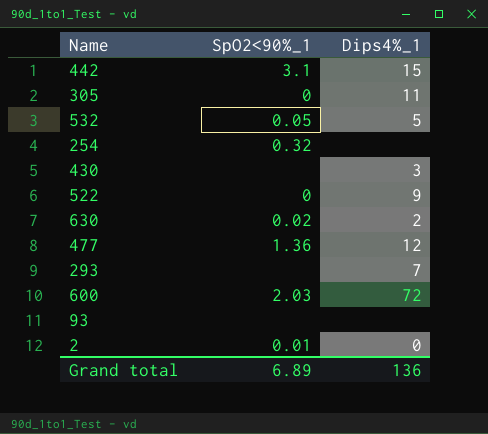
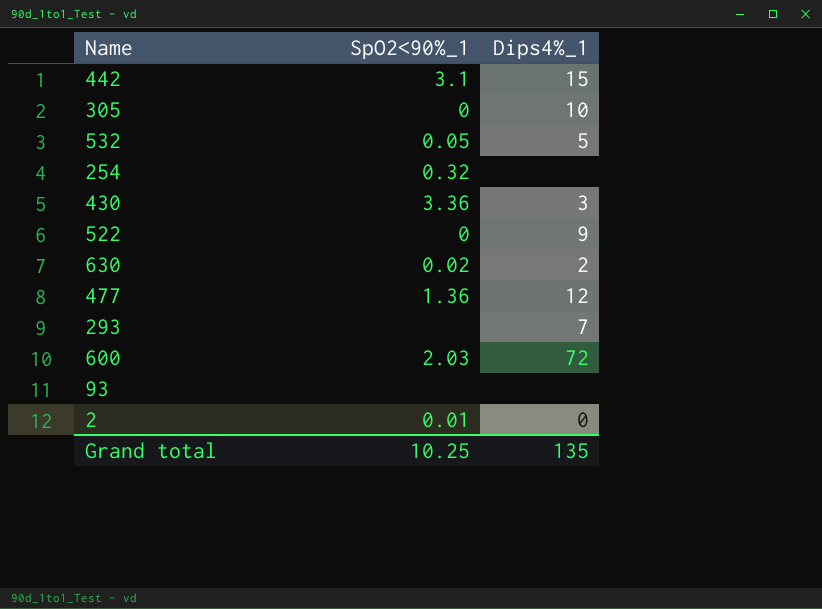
305 | Dips4%_1: 11 -> 10
430 | SpO2<90%_1: none -> 3.36
Grand total | SpO2<90%_1: 6.89 -> 10.25
Grand total | Dips4%_1: 136 -> 135

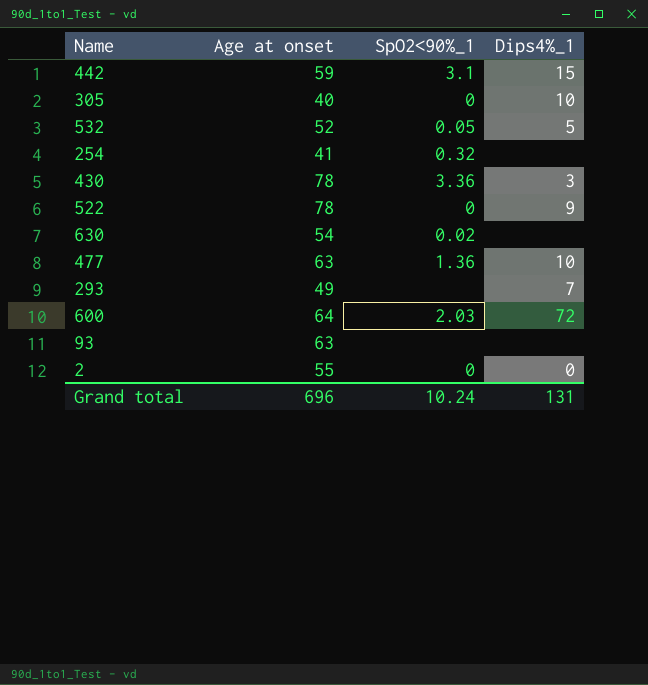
column Age at onset | position: none -> 2
630 | Dips4%_1: 2 -> none
477 | Dips4%_1: 12 -> 10
2 | SpO2<90%_1: 0.01 -> 0
Grand total | SpO2<90%_1: 10.25 -> 10.24
Grand total | Dips4%_1: 135 -> 131

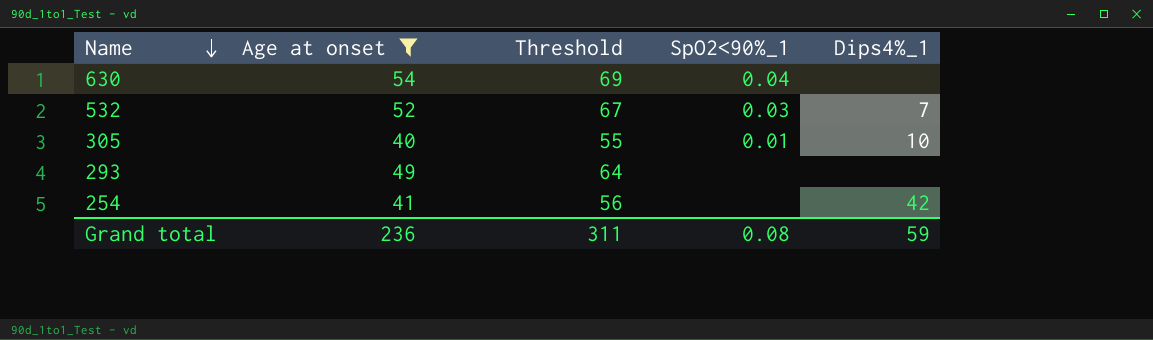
filter: none -> Age at onset <= 54
row order: none -> Name descending
column Threshold | formula: none -> [Age at onset] + 15
630 | SpO2<90%_1: 0.02 -> 0.04
532 | SpO2<90%_1: 0.05 -> 0.03
532 | Dips4%_1: 5 -> 7
305 | SpO2<90%_1: 0 -> 0.01
293 | Dips4%_1: 7 -> none
254 | SpO2<90%_1: 0.32 -> none
254 | Dips4%_1: none -> 42
Grand total | Age at onset: 696 -> 236
Grand total | SpO2<90%_1: 10.24 -> 0.08
Grand total | Dips4%_1: 131 -> 59

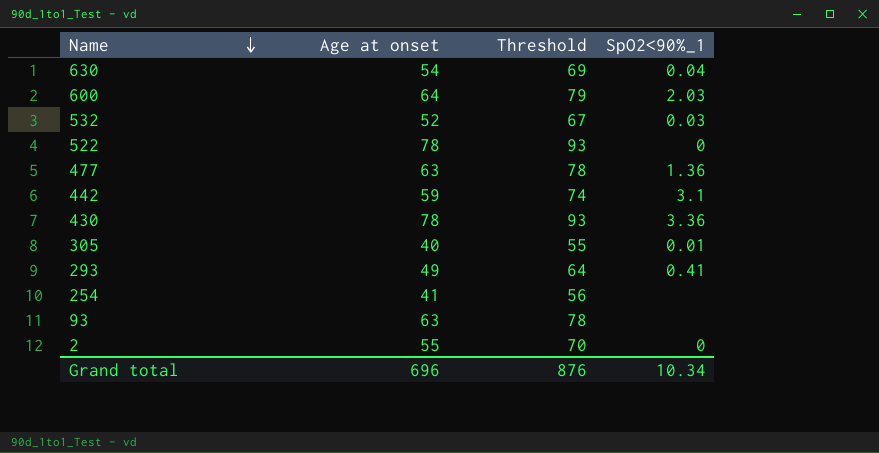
filter: Age at onset <= 54 -> none
column Dips4%_1 | position: 5 -> none
293 | SpO2<90%_1: none -> 0.41
Grand total | Age at onset: 236 -> 696
Grand total | Threshold: 311 -> 876
Grand total | SpO2<90%_1: 0.08 -> 10.34

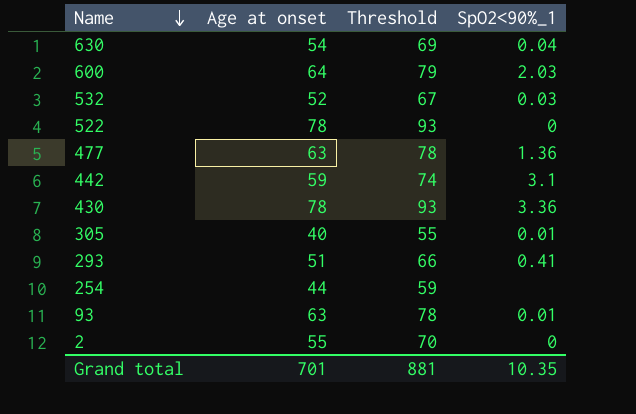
293 | Age at onset: 49 -> 51
293 | Threshold: 64 -> 66
254 | Age at onset: 41 -> 44
254 | Threshold: 56 -> 59
93 | SpO2<90%_1: none -> 0.01
Grand total | Age at onset: 696 -> 701
Grand total | Threshold: 876 -> 881
Grand total | SpO2<90%_1: 10.34 -> 10.35

